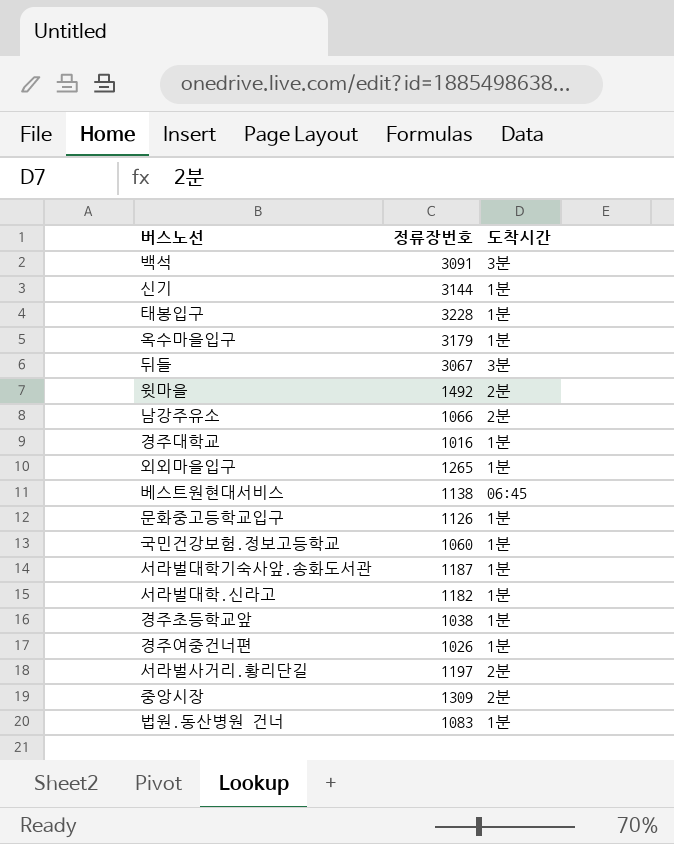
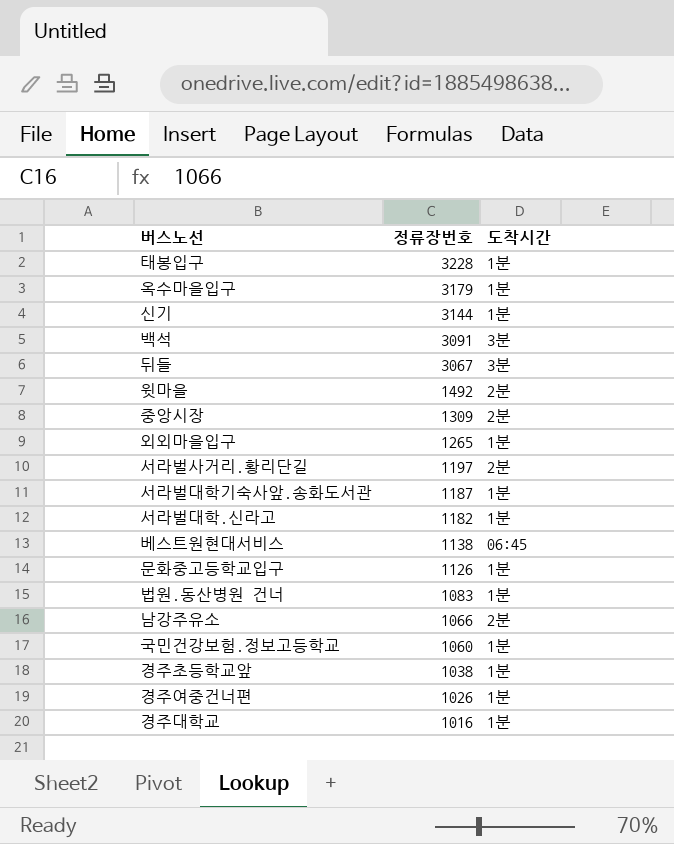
row order: none -> 정류장번호 descending

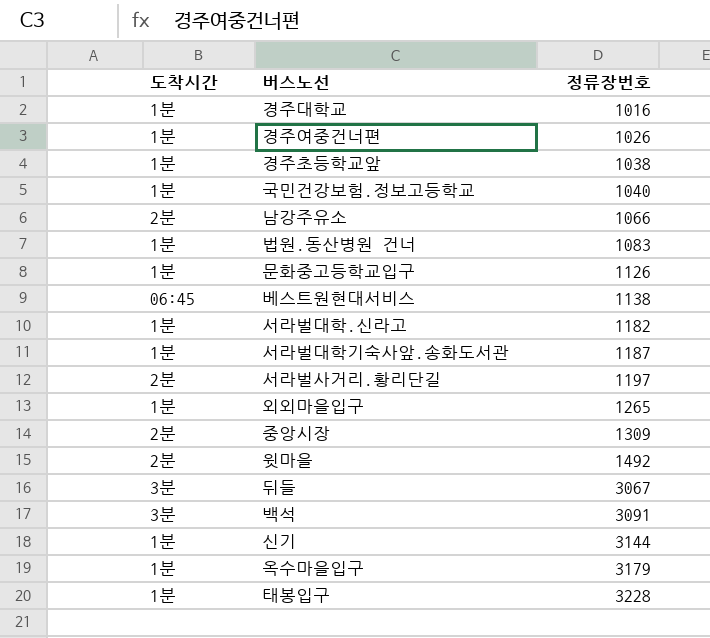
row order: 정류장번호 descending -> 정류장번호 ascending
column 도착시간 | position: 3 -> 1
국민건강보험.정보고등학교 | 정류장번호: 1060 -> 1040

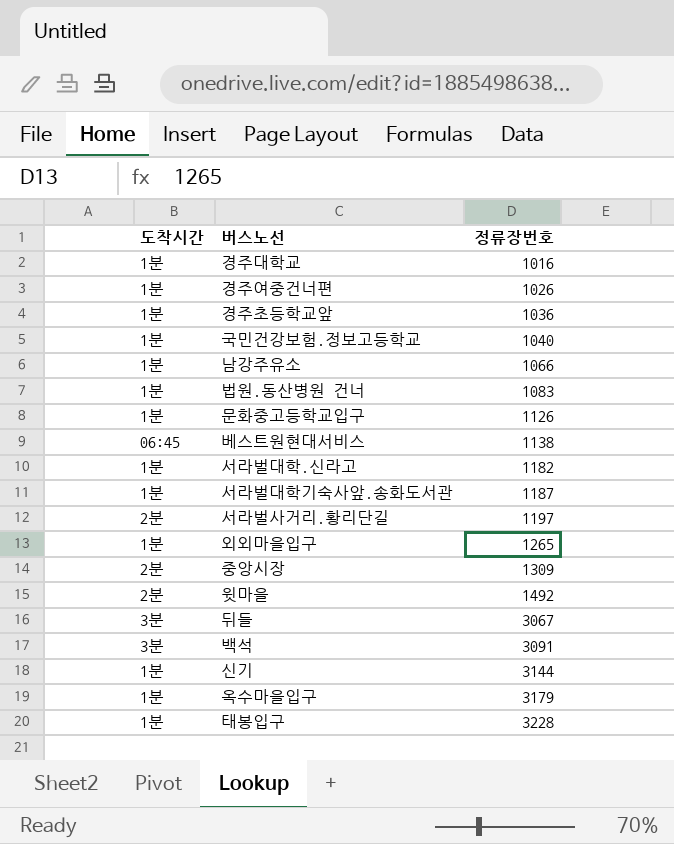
경주초등학교앞 | 정류장번호: 1038 -> 1036
남강주유소 | 도착시간: 2분 -> 1분

